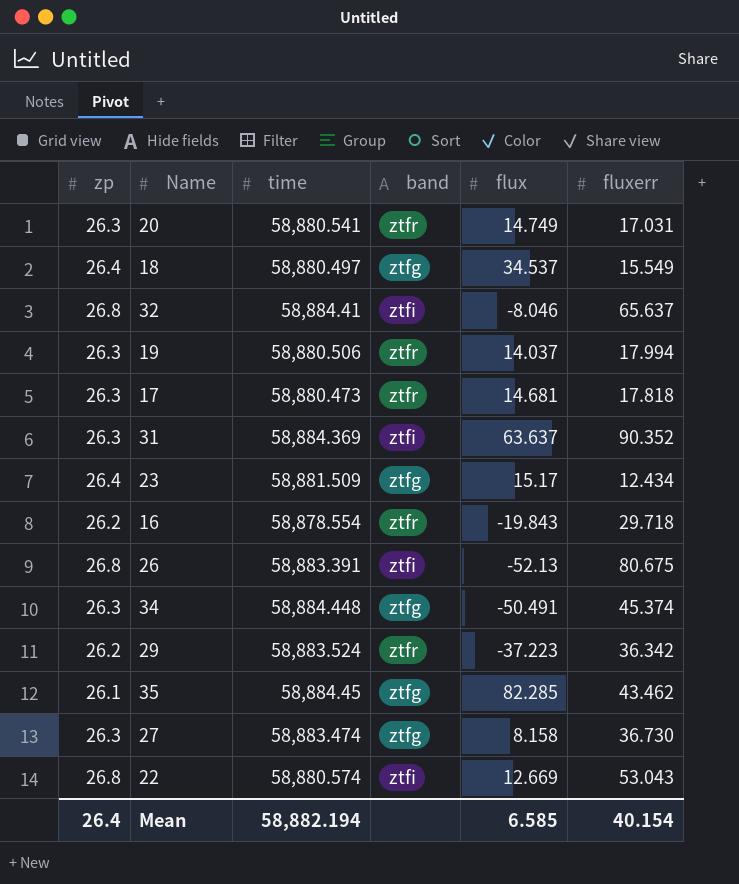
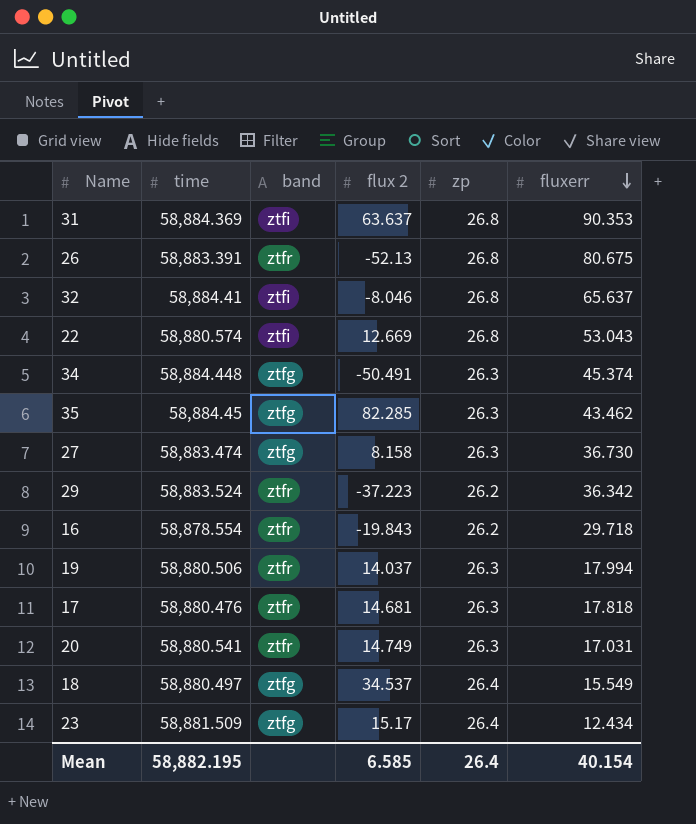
row order: none -> fluxerr descending
column name: flux -> flux 2
column zp | position: 1 -> 5
31 | zp: 26.3 -> 26.8
31 | fluxerr: 90.352 -> 90.353
26 | band: ztfi -> ztfr
35 | zp: 26.1 -> 26.3
17 | time: 58,880.473 -> 58,880.476
Mean | time: 58,882.194 -> 58,882.195

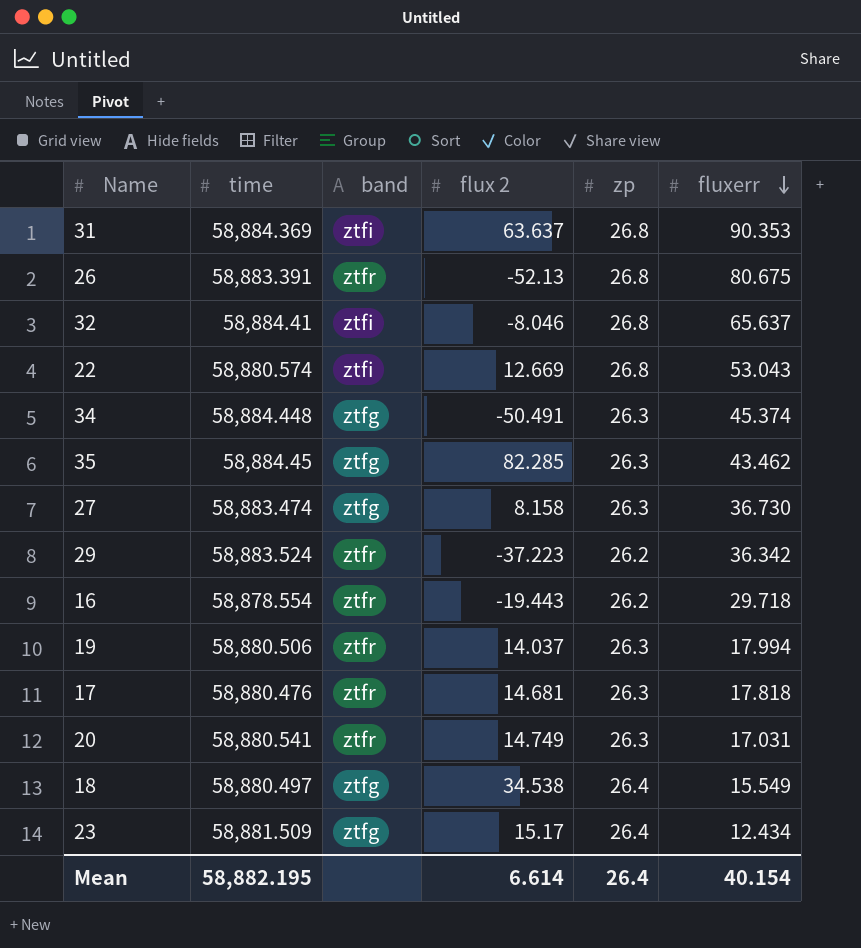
16 | flux 2: -19.843 -> -19.443
18 | flux 2: 34.537 -> 34.538
Mean | flux 2: 6.585 -> 6.614

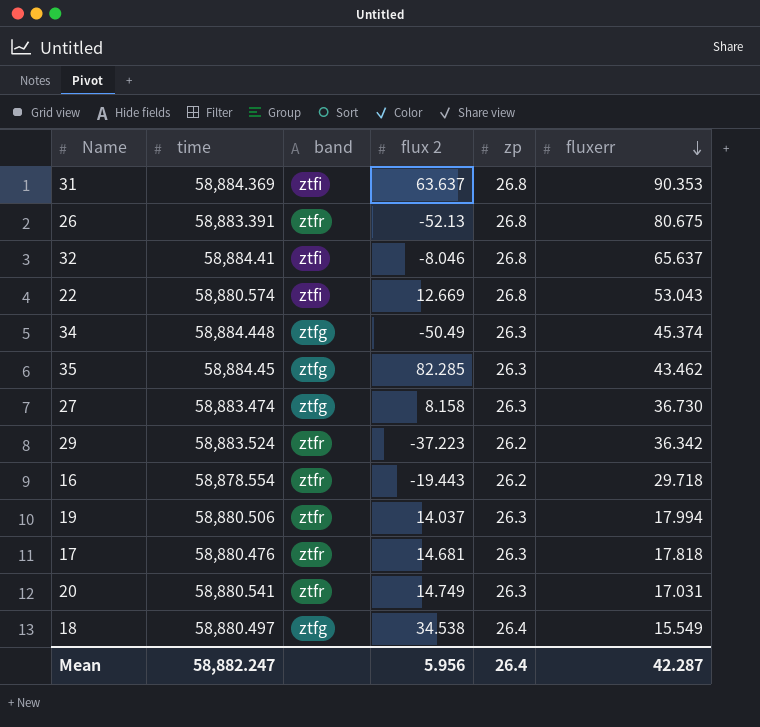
row 23: 58,881.509 | ztfg | 15.17 | 26.4 | 12.434 -> none
34 | flux 2: -50.491 -> -50.49
Mean | time: 58,882.195 -> 58,882.247
Mean | flux 2: 6.614 -> 5.956
Mean | fluxerr: 40.154 -> 42.287

